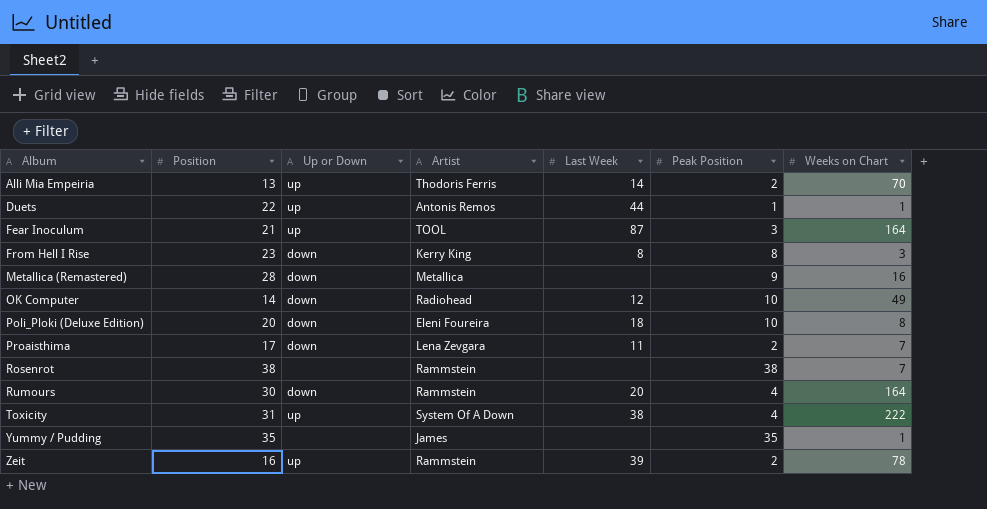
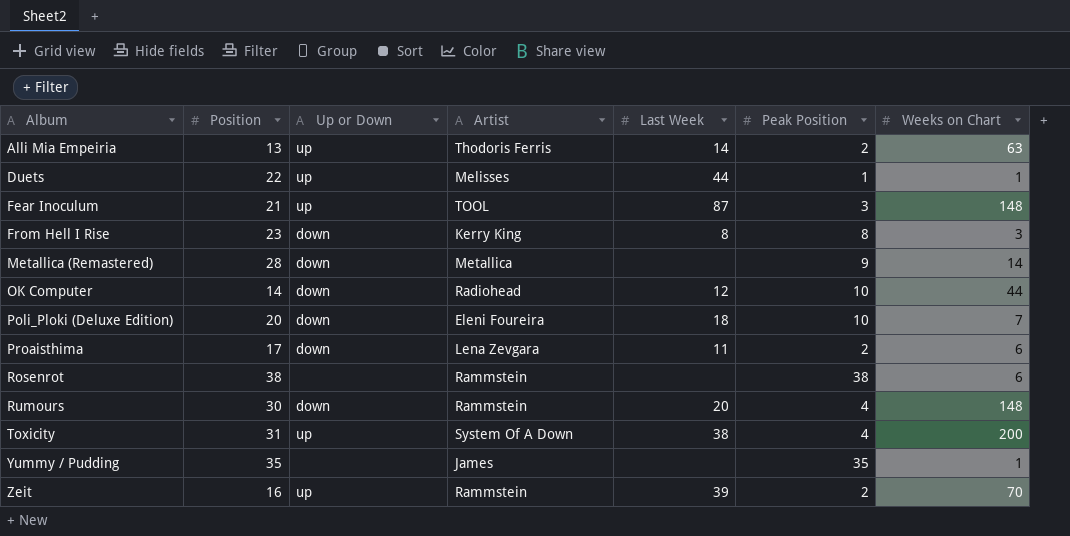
Alli Mia Empeiria | Weeks on Chart: 70 -> 63
Duets | Artist: Antonis Remos -> Melisses
Fear Inoculum | Weeks on Chart: 164 -> 148
Metallica (Remastered) | Weeks on Chart: 16 -> 14
OK Computer | Weeks on Chart: 49 -> 44
Poli_Ploki (Deluxe Edition) | Weeks on Chart: 8 -> 7
Proaisthima | Weeks on Chart: 7 -> 6
Rosenrot | Weeks on Chart: 7 -> 6
Rumours | Weeks on Chart: 164 -> 148
Toxicity | Weeks on Chart: 222 -> 200
Zeit | Weeks on Chart: 78 -> 70

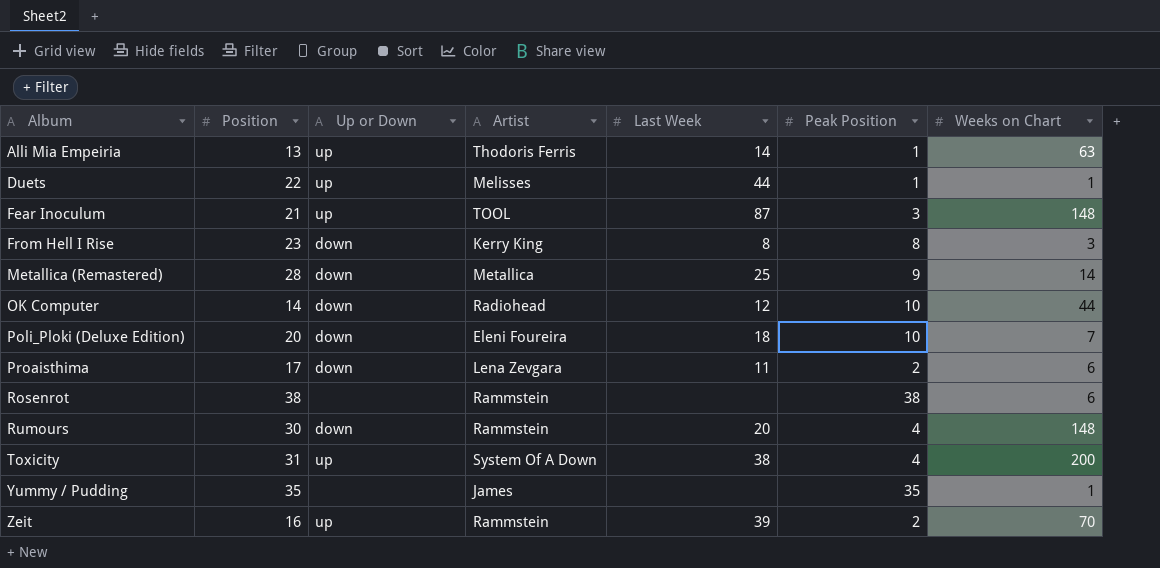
Alli Mia Empeiria | Peak Position: 2 -> 1
Metallica (Remastered) | Last Week: none -> 25

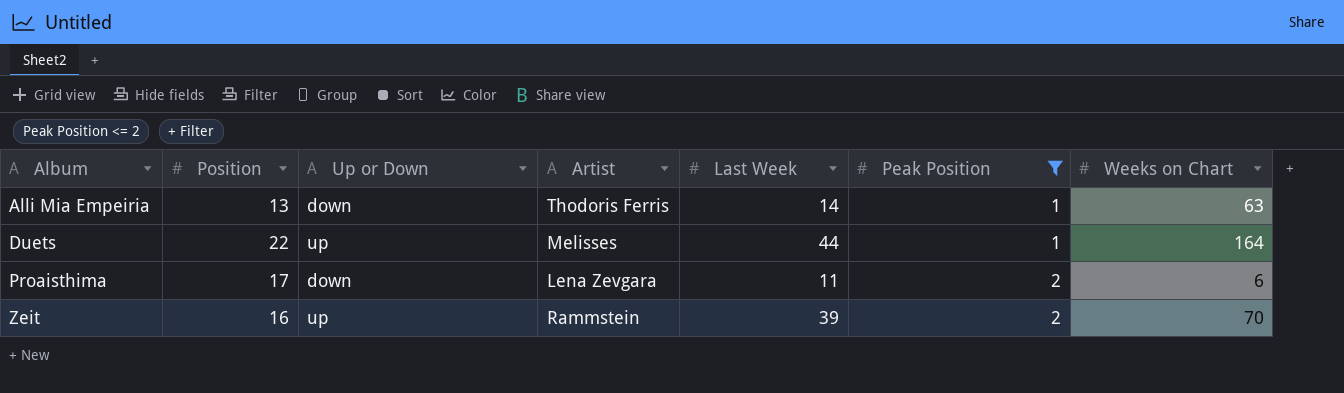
filter: none -> Peak Position <= 2
Alli Mia Empeiria | Up or Down: up -> down
Duets | Weeks on Chart: 1 -> 164

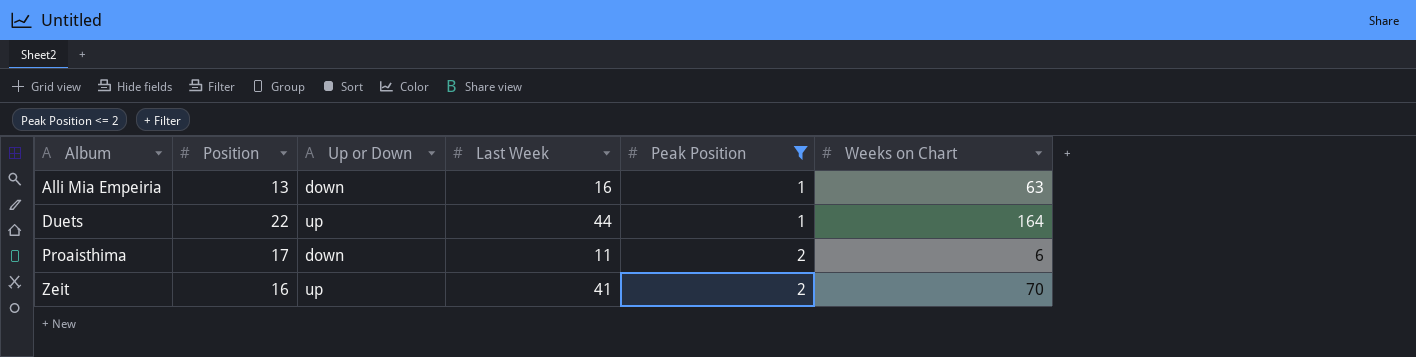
column Artist | position: 4 -> none
Alli Mia Empeiria | Last Week: 14 -> 16
Zeit | Last Week: 39 -> 41

